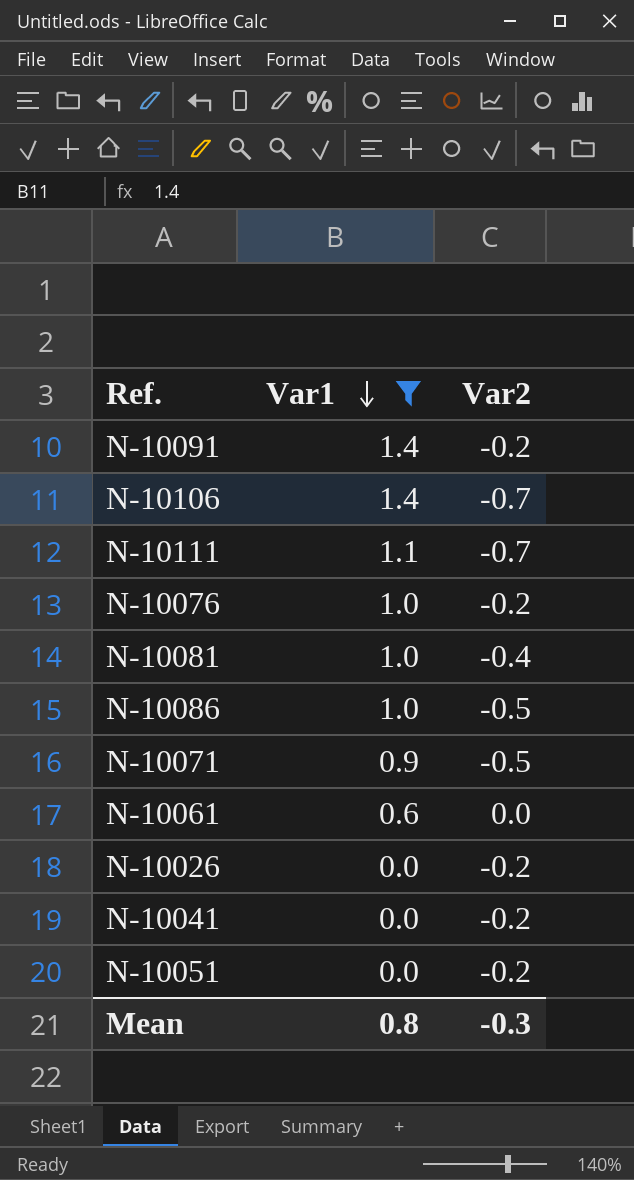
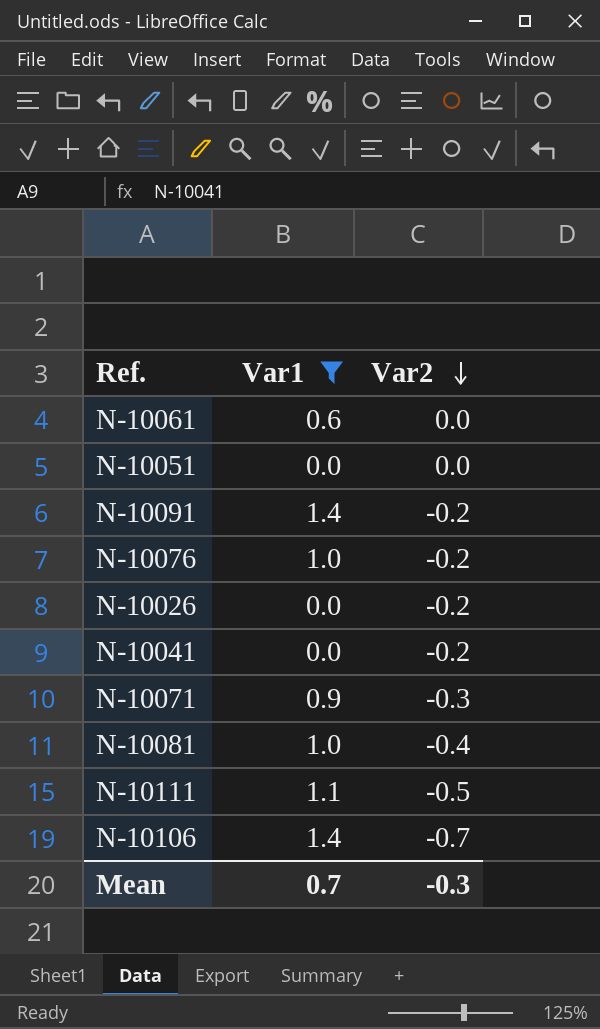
row order: Var1 descending -> Var2 descending
row N-10086: 1.0 | -0.5 -> none
N-10051 | Var2: -0.2 -> 0.0
N-10071 | Var2: -0.5 -> -0.3
N-10111 | Var2: -0.7 -> -0.5
Mean | Var1: 0.8 -> 0.7

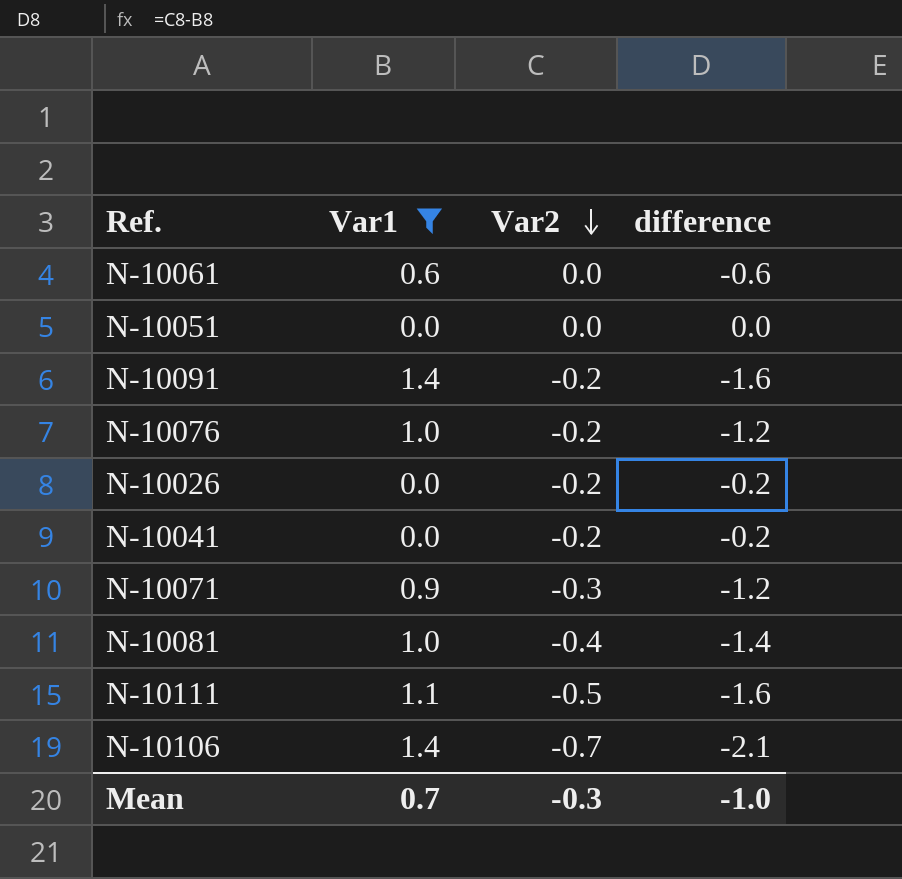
column difference | formula: none -> [Var2] - [Var1]

